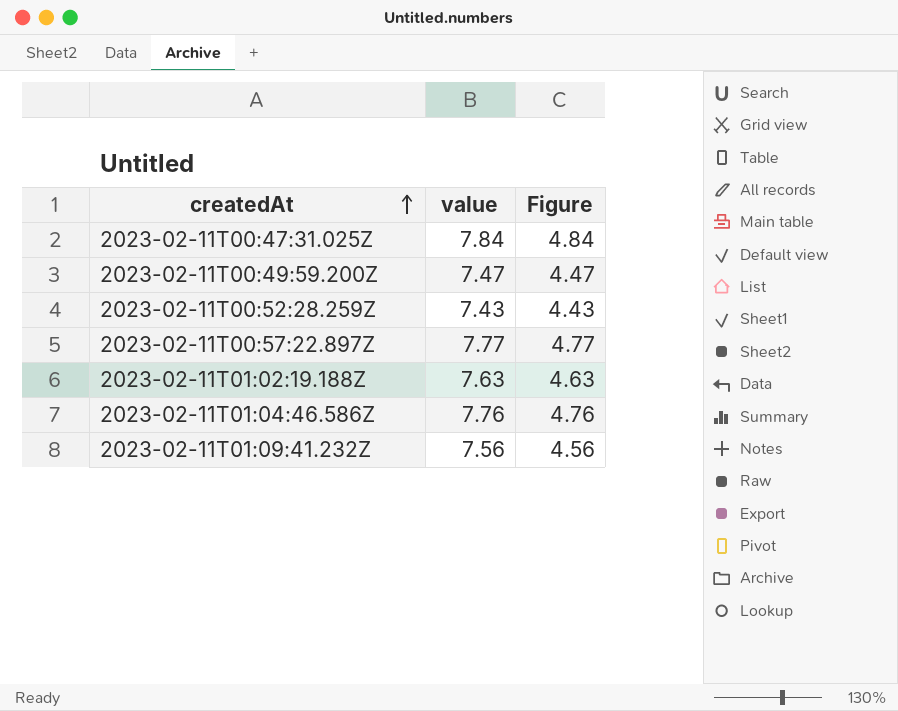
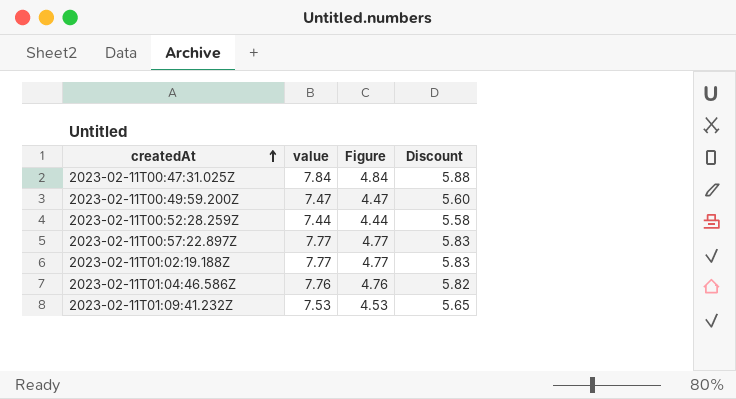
column Discount | formula: none -> [value] * 0.75
2023-02-11T00:52:28.259Z | value: 7.43 -> 7.44
2023-02-11T00:52:28.259Z | Figure: 4.43 -> 4.44
2023-02-11T01:02:19.188Z | value: 7.63 -> 7.77
2023-02-11T01:02:19.188Z | Figure: 4.63 -> 4.77
2023-02-11T01:09:41.232Z | value: 7.56 -> 7.53
2023-02-11T01:09:41.232Z | Figure: 4.56 -> 4.53

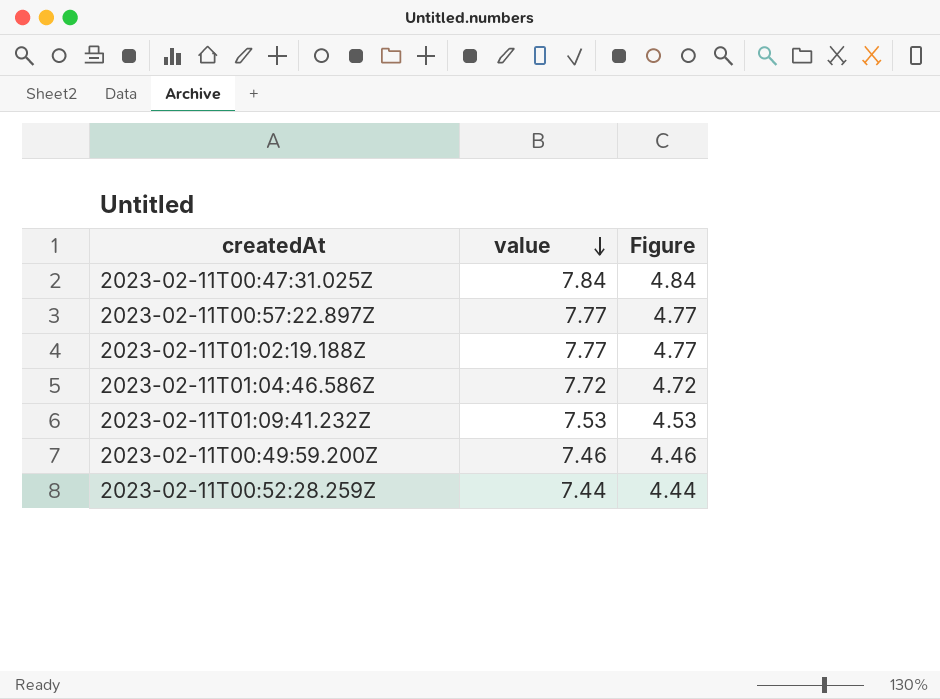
row order: createdAt ascending -> value descending
column Discount | formula: [value] * 0.75 -> none
2023-02-11T01:04:46.586Z | value: 7.76 -> 7.72
2023-02-11T01:04:46.586Z | Figure: 4.76 -> 4.72
2023-02-11T00:49:59.200Z | value: 7.47 -> 7.46
2023-02-11T00:49:59.200Z | Figure: 4.47 -> 4.46

